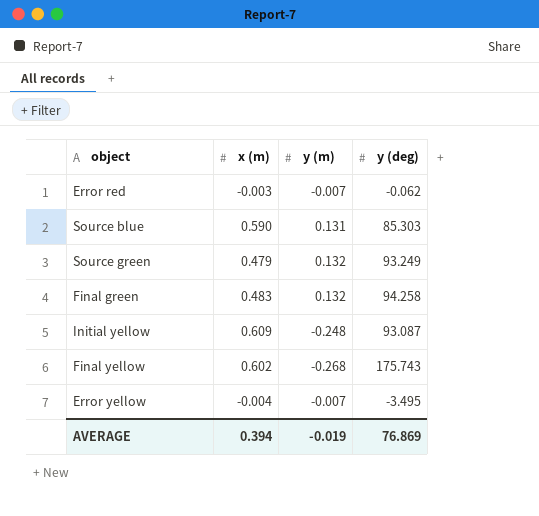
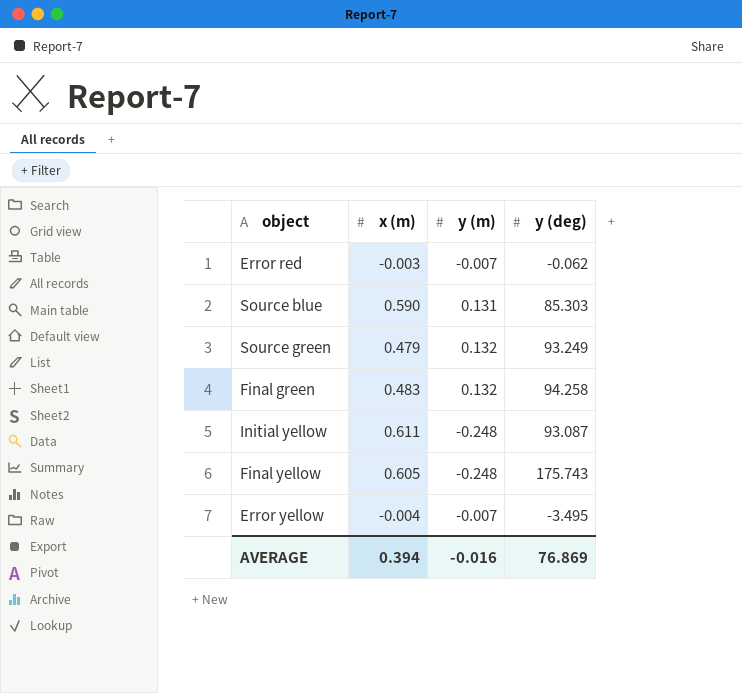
Initial yellow | x (m): 0.609 -> 0.611
Final yellow | x (m): 0.602 -> 0.605
Final yellow | y (m): -0.268 -> -0.248
AVERAGE | y (m): -0.019 -> -0.016

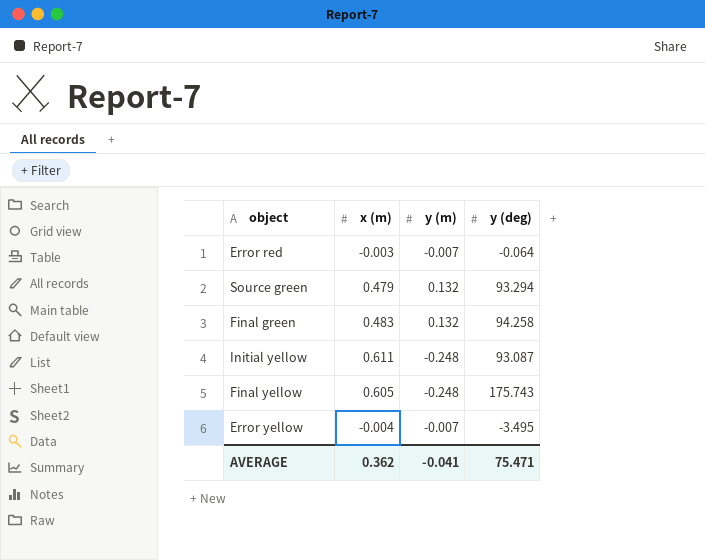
row Source blue: 0.590 | 0.131 | 85.303 -> none
Error red | y (deg): -0.062 -> -0.064
Source green | y (deg): 93.249 -> 93.294
AVERAGE | x (m): 0.394 -> 0.362
AVERAGE | y (m): -0.016 -> -0.041
AVERAGE | y (deg): 76.869 -> 75.471

